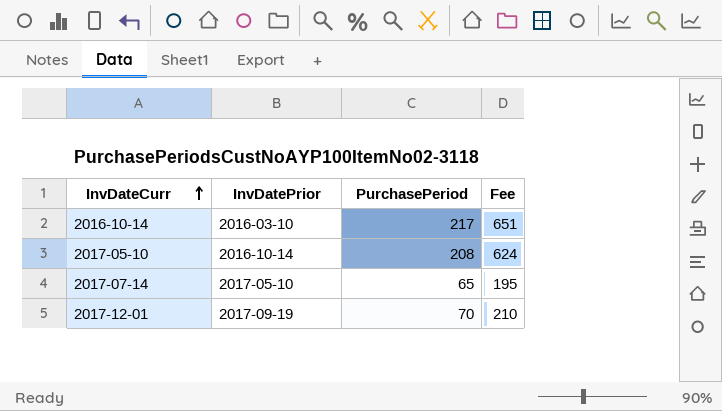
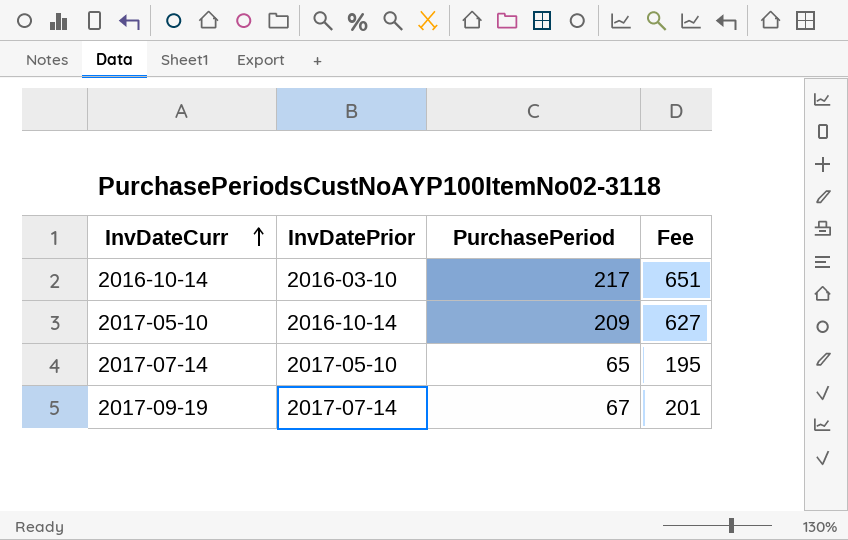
row 2017-12-01: 2017-09-19 | 70 | 210 -> none
2017-05-10 | PurchasePeriod: 208 -> 209
2017-05-10 | Fee: 624 -> 627
row 2017-09-19: none -> 2017-07-14 | 67 | 201

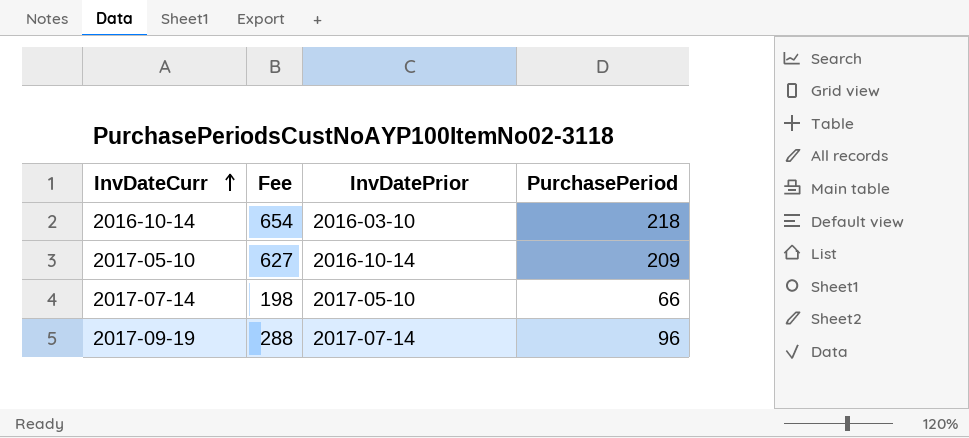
column Fee | position: 4 -> 2
2016-10-14 | Fee: 651 -> 654
2016-10-14 | PurchasePeriod: 217 -> 218
2017-07-14 | Fee: 195 -> 198
2017-07-14 | PurchasePeriod: 65 -> 66
2017-09-19 | Fee: 201 -> 288
2017-09-19 | PurchasePeriod: 67 -> 96

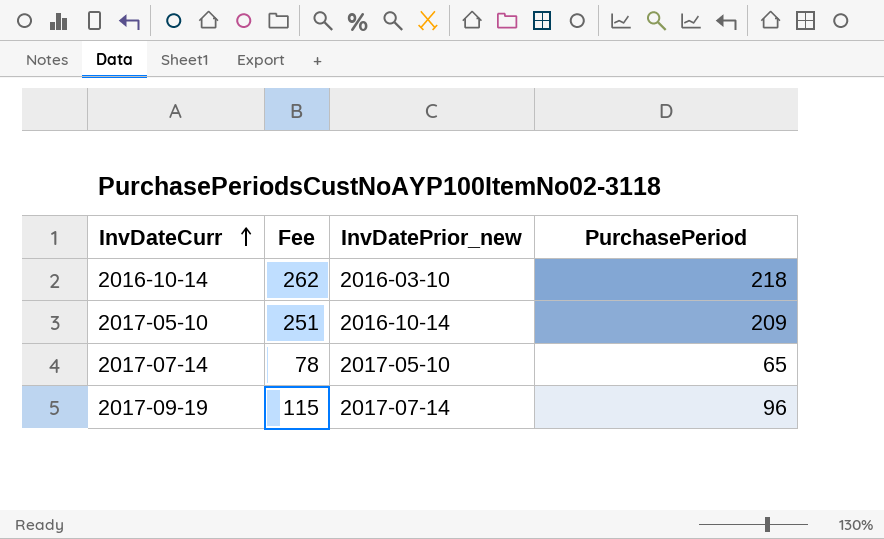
column Fee | formula: [PurchasePeriod] * 3 -> [PurchasePeriod] * 1.2
column name: InvDatePrior -> InvDatePrior_new
2017-07-14 | PurchasePeriod: 66 -> 65

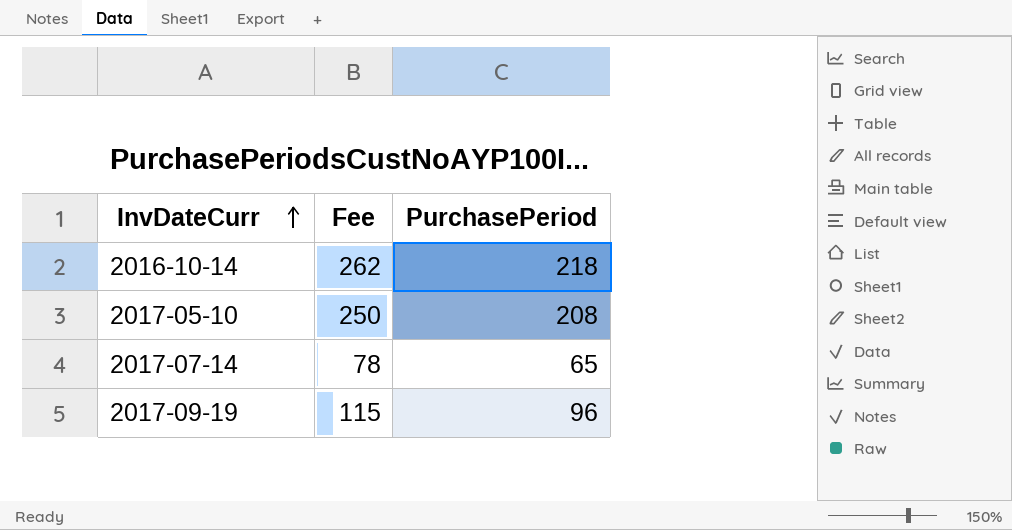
column InvDatePrior_new | position: 3 -> none
2017-05-10 | Fee: 251 -> 250
2017-05-10 | PurchasePeriod: 209 -> 208

